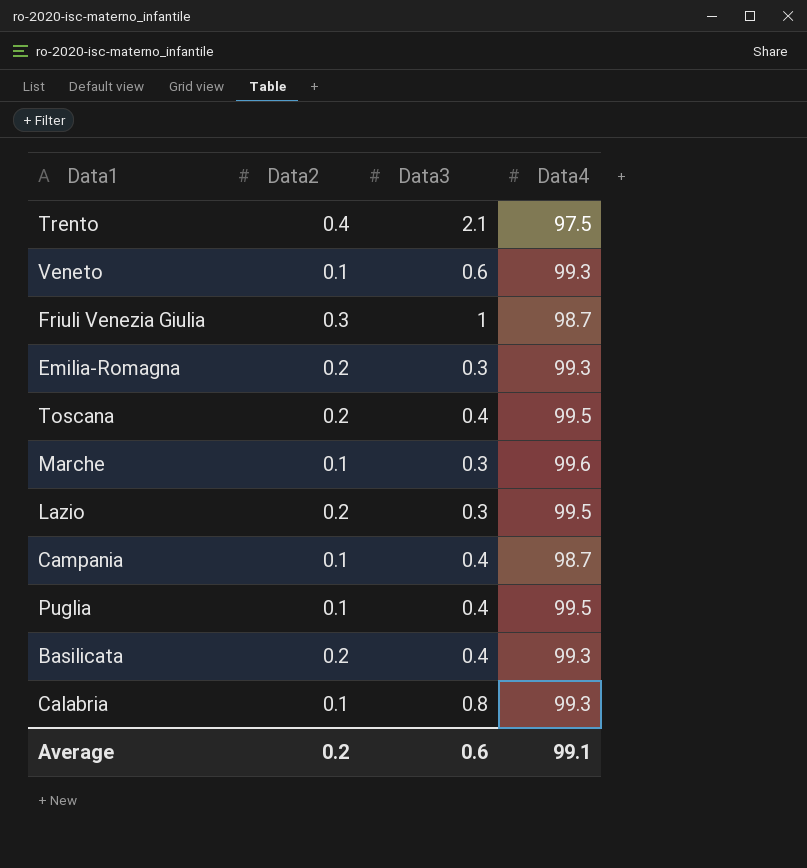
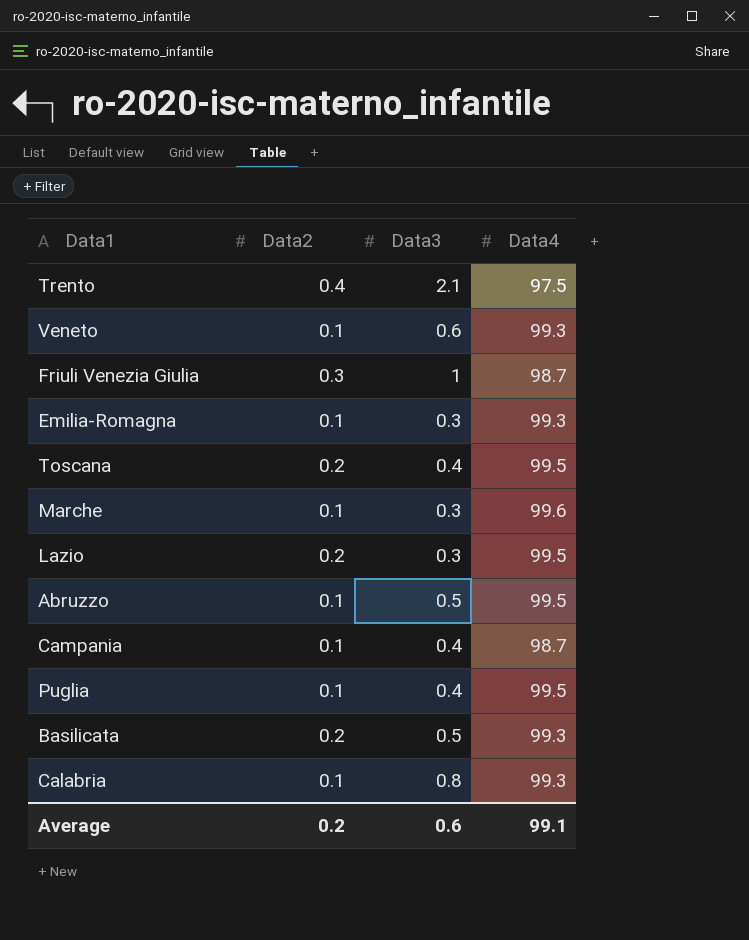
Emilia-Romagna | Data2: 0.2 -> 0.1
row Abruzzo: none -> 0.1 | 0.5 | 99.5
Basilicata | Data3: 0.4 -> 0.5

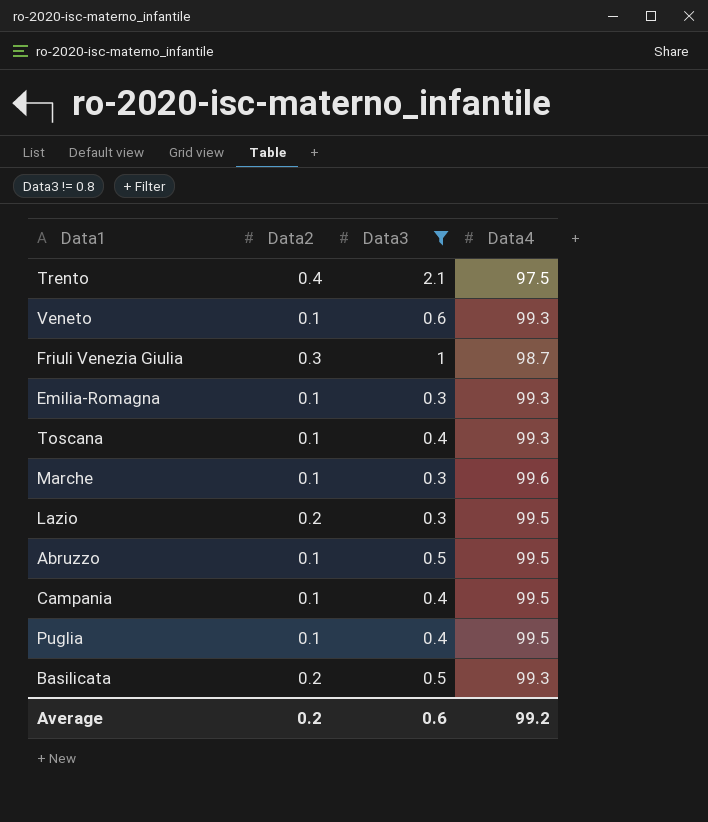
filter: none -> Data3 != 0.8
Toscana | Data2: 0.2 -> 0.1
Toscana | Data4: 99.5 -> 99.3
Campania | Data4: 98.7 -> 99.5
Average | Data4: 99.1 -> 99.2

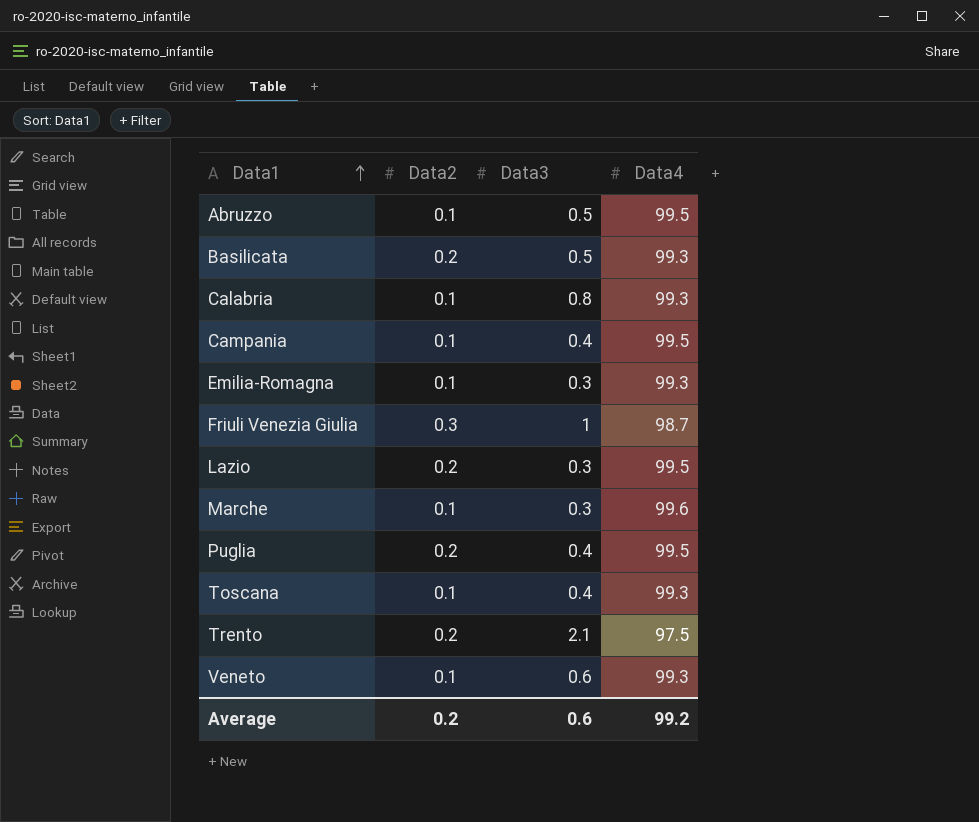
filter: Data3 != 0.8 -> none
row order: none -> Data1 ascending
Puglia | Data2: 0.1 -> 0.2
Trento | Data2: 0.4 -> 0.2

